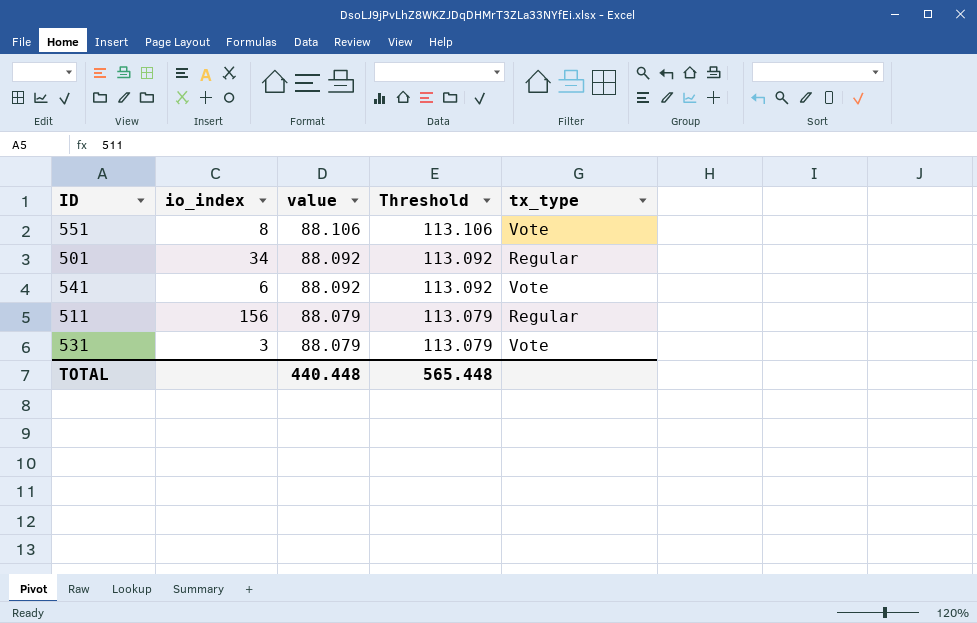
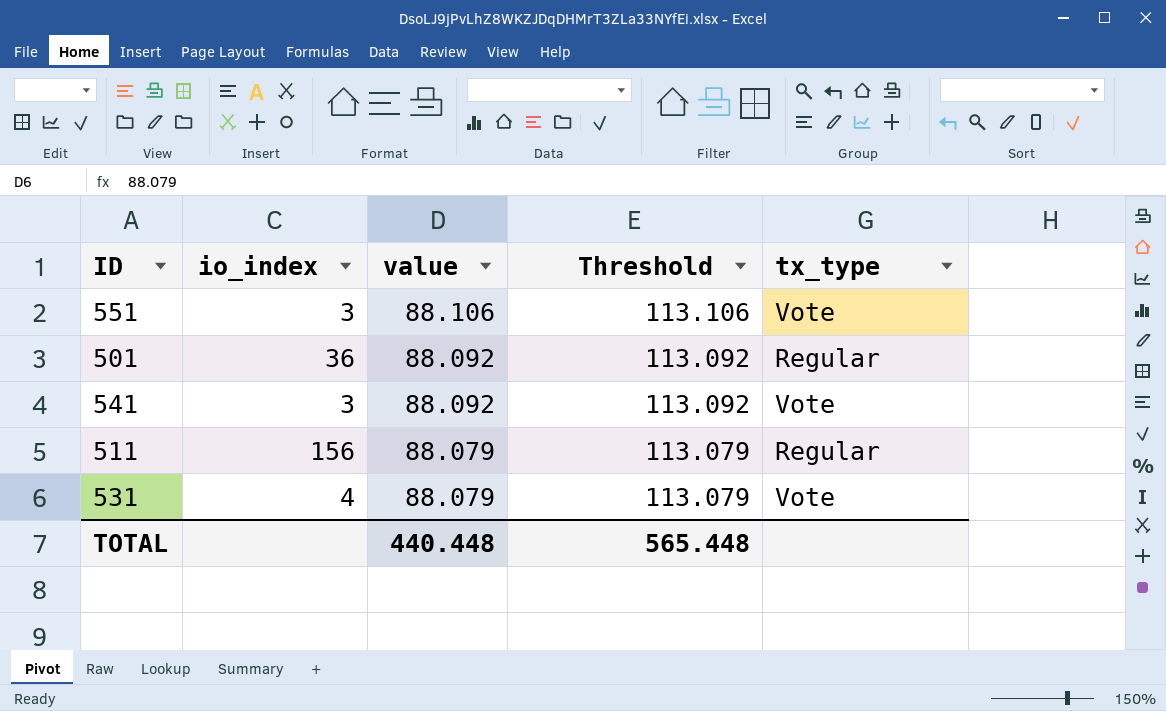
551 | io_index: 8 -> 3
501 | io_index: 34 -> 36
541 | io_index: 6 -> 3
531 | io_index: 3 -> 4

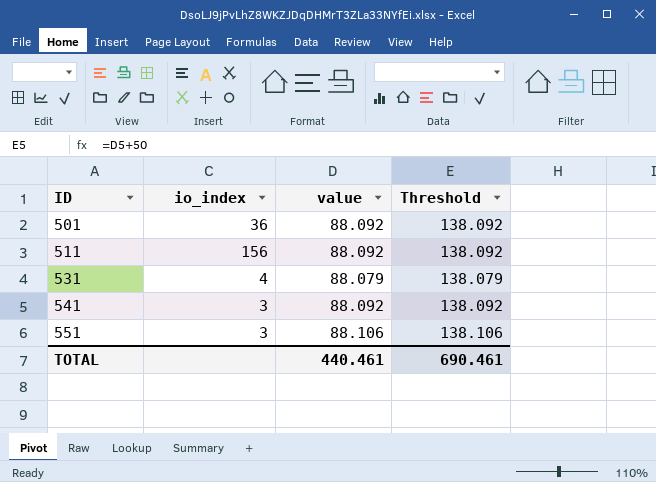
row order: value descending -> ID ascending
column tx_type | position: 5 -> none
column Threshold | formula: [value] + 25 -> [value] + 50
511 | value: 88.079 -> 88.092
TOTAL | value: 440.448 -> 440.461
TOTAL | Threshold: 565.448 -> 690.461

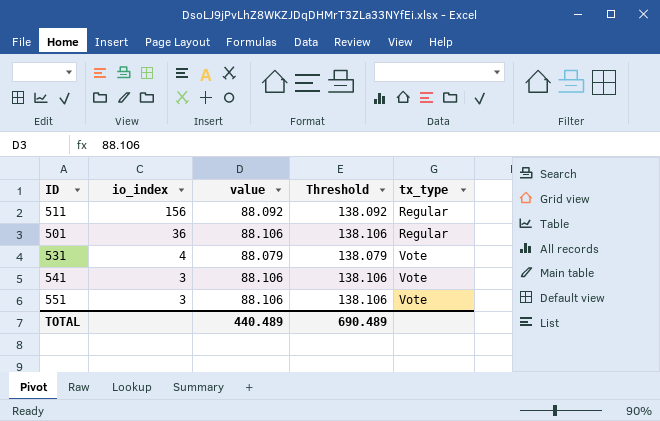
row order: ID ascending -> io_index descending
column tx_type | position: none -> 5
501 | value: 88.092 -> 88.106
501 | Threshold: 138.092 -> 138.106
541 | value: 88.092 -> 88.106
541 | Threshold: 138.092 -> 138.106
TOTAL | value: 440.461 -> 440.489
TOTAL | Threshold: 690.461 -> 690.489

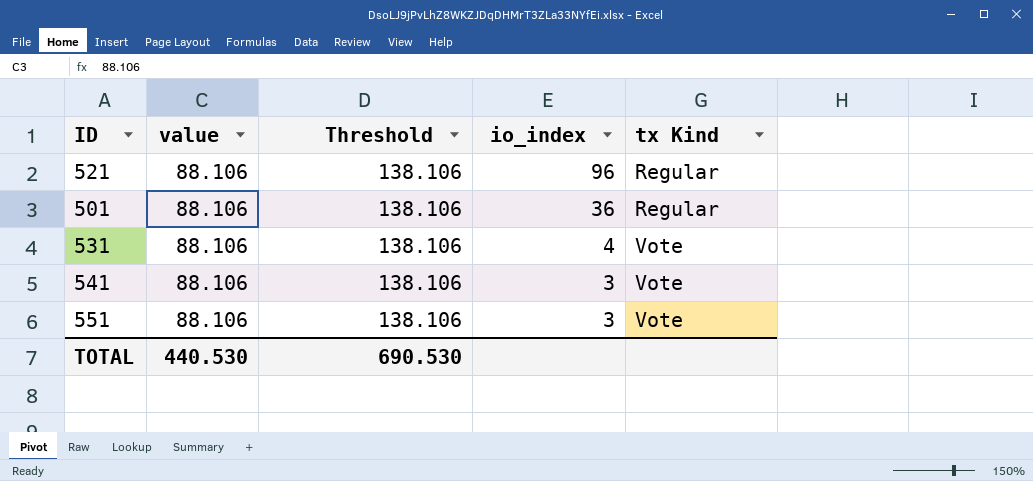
column io_index | position: 2 -> 4
column name: tx_type -> tx Kind
row 511: 156 | 88.092 | 138.092 | Regular -> none
row 521: none -> 88.106 | 138.106 | 96 | Regular
531 | value: 88.079 -> 88.106
531 | Threshold: 138.079 -> 138.106
TOTAL | value: 440.489 -> 440.530
TOTAL | Threshold: 690.489 -> 690.530

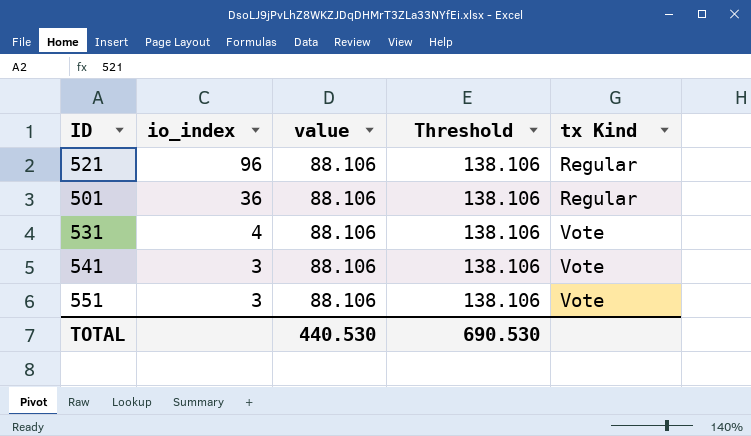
column io_index | position: 4 -> 2

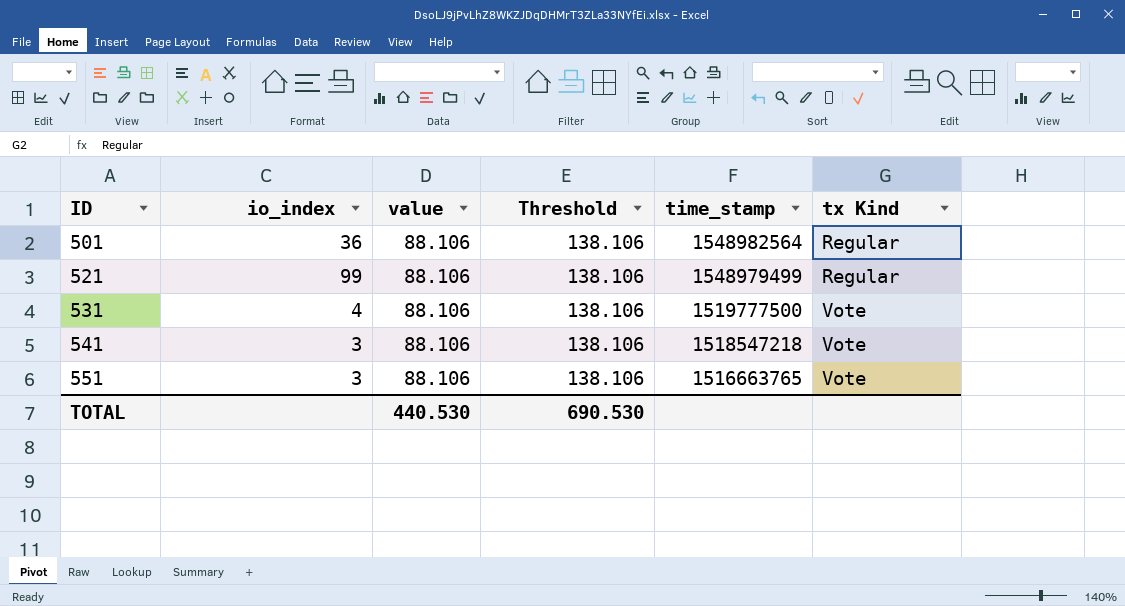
row order: io_index descending -> ID ascending
column time_stamp | position: none -> 5
521 | io_index: 96 -> 99

